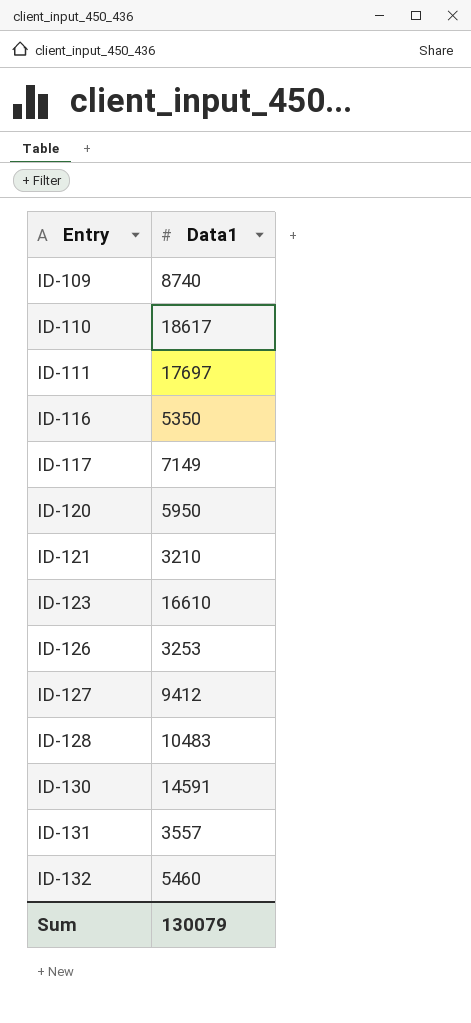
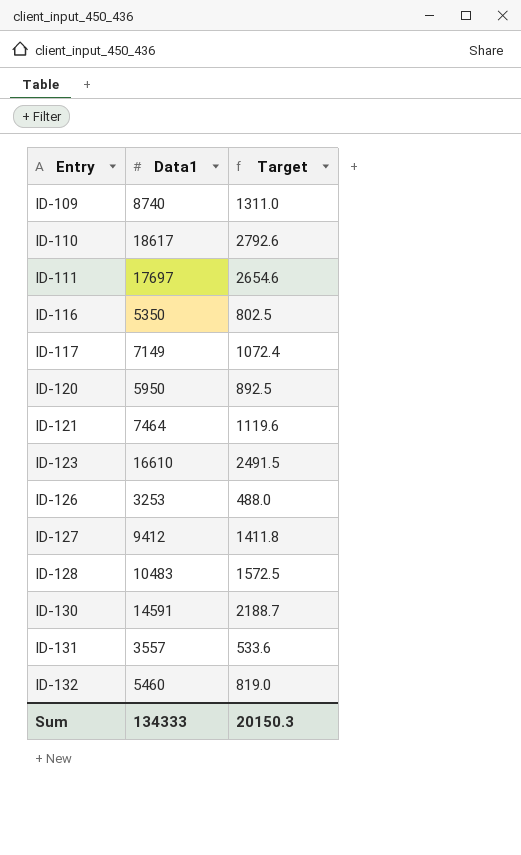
column Target | formula: none -> [Data1] * 0.15
ID-121 | Data1: 3210 -> 7464
Sum | Data1: 130079 -> 134333

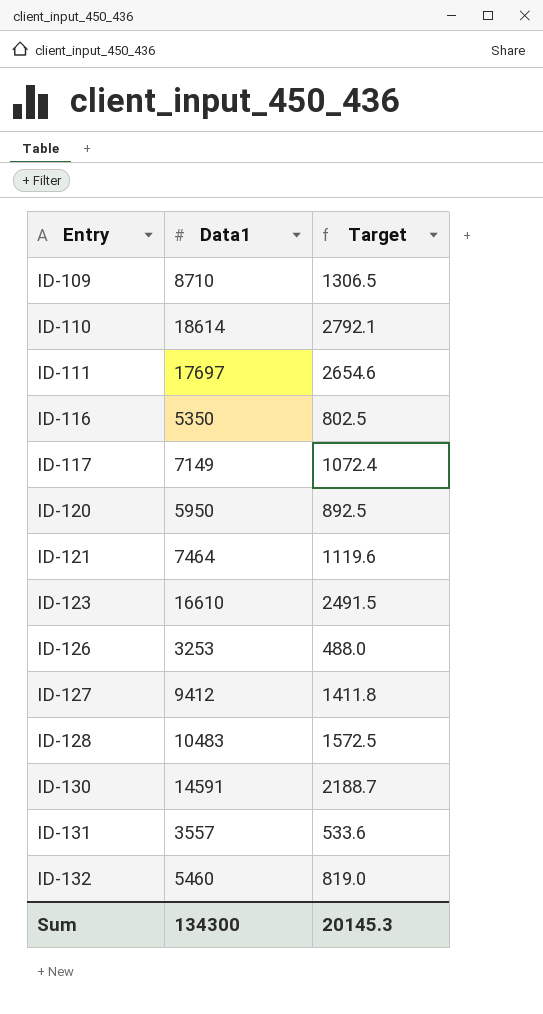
ID-109 | Data1: 8740 -> 8710
ID-109 | Target: 1311.0 -> 1306.5
ID-110 | Data1: 18617 -> 18614
ID-110 | Target: 2792.6 -> 2792.1
Sum | Data1: 134333 -> 134300
Sum | Target: 20150.3 -> 20145.3

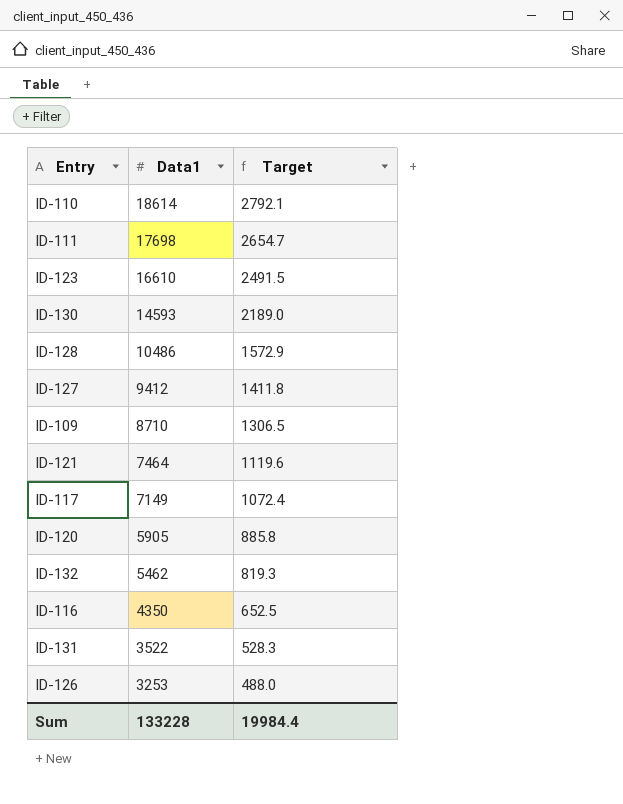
row order: Entry ascending -> Data1 descending
ID-111 | Data1: 17697 -> 17698
ID-111 | Target: 2654.6 -> 2654.7
ID-130 | Data1: 14591 -> 14593
ID-130 | Target: 2188.7 -> 2189.0
ID-128 | Data1: 10483 -> 10486
ID-128 | Target: 1572.5 -> 1572.9
ID-120 | Data1: 5950 -> 5905
ID-120 | Target: 892.5 -> 885.8
ID-132 | Data1: 5460 -> 5462
ID-132 | Target: 819.0 -> 819.3
ID-116 | Data1: 5350 -> 4350
ID-116 | Target: 802.5 -> 652.5
ID-131 | Data1: 3557 -> 3522
ID-131 | Target: 533.6 -> 528.3
Sum | Data1: 134300 -> 133228
Sum | Target: 20145.3 -> 19984.4

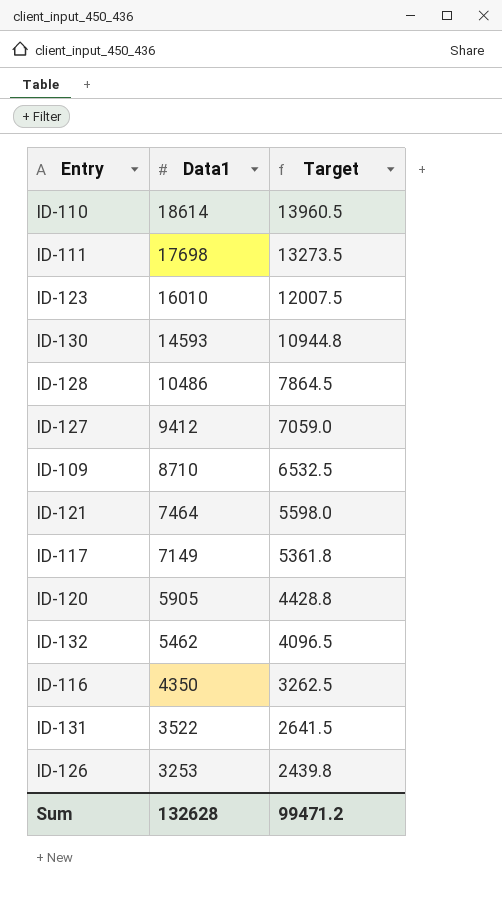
column Target | formula: [Data1] * 0.15 -> [Data1] * 0.75
ID-123 | Data1: 16610 -> 16010
Sum | Data1: 133228 -> 132628
Sum | Target: 19984.4 -> 99471.2

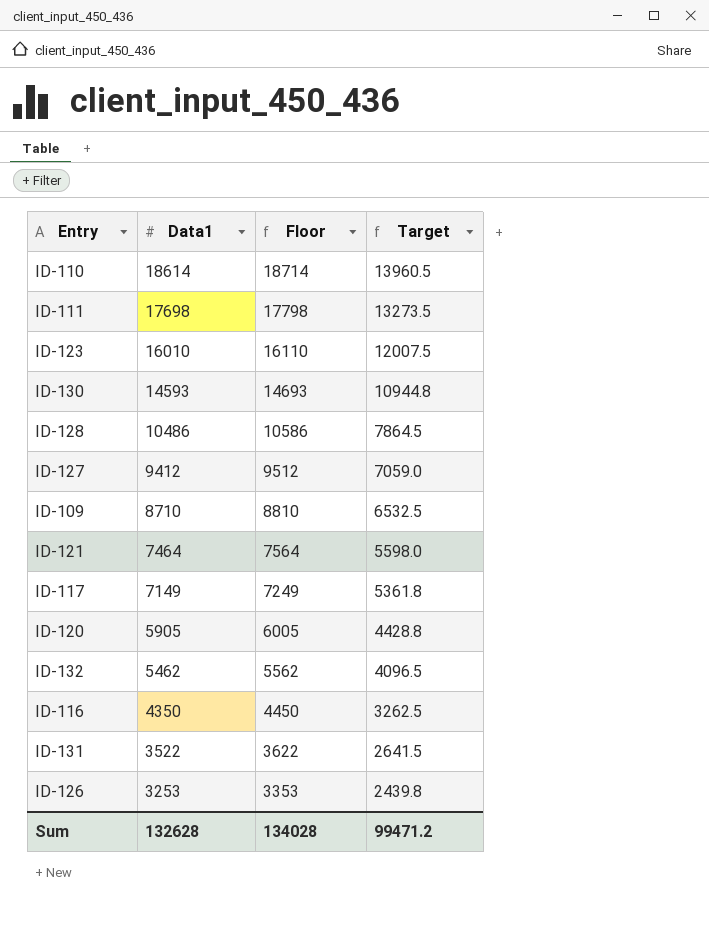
column Floor | formula: none -> [Data1] + 100

